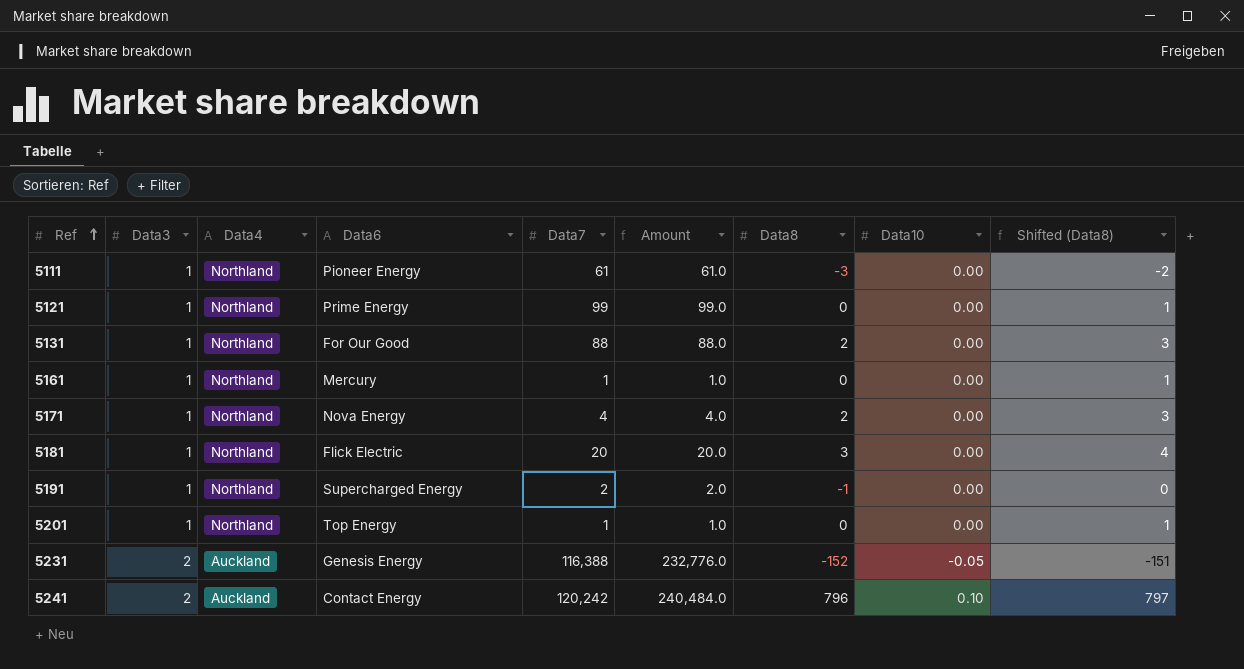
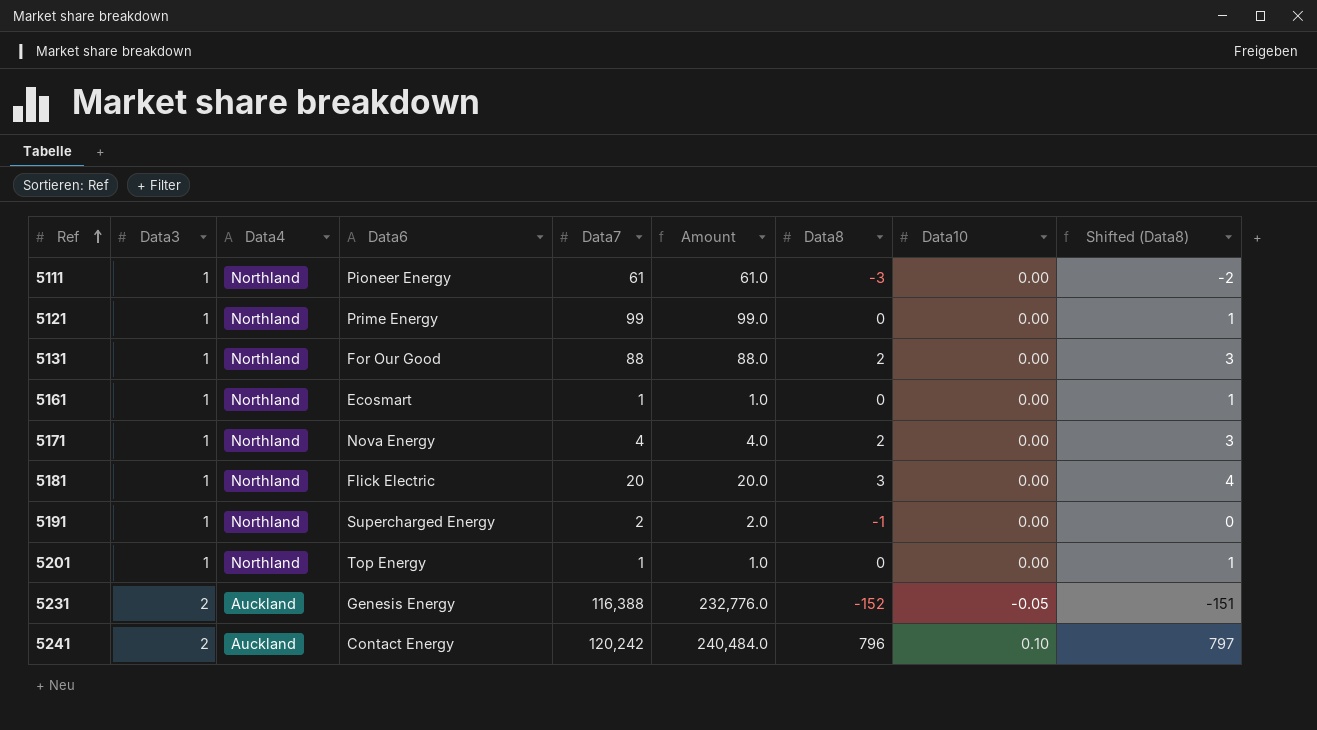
5161 | Data6: Mercury -> Ecosmart

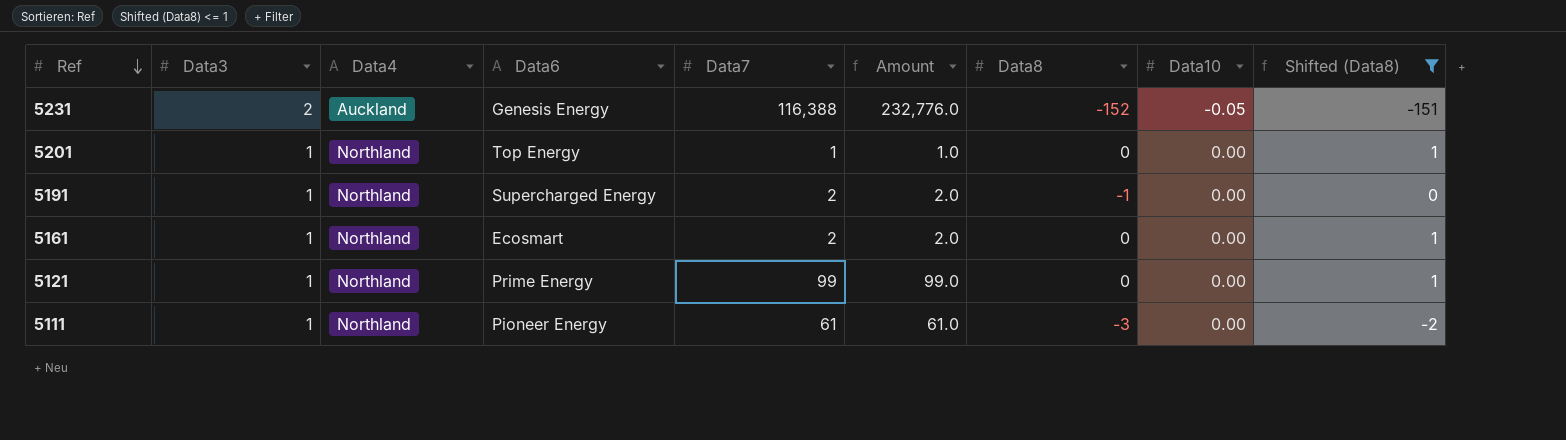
filter: none -> Shifted (Data8) <= 1
row order: Ref ascending -> Ref descending
5161 | Data7: 1 -> 2
5161 | Amount: 1.0 -> 2.0

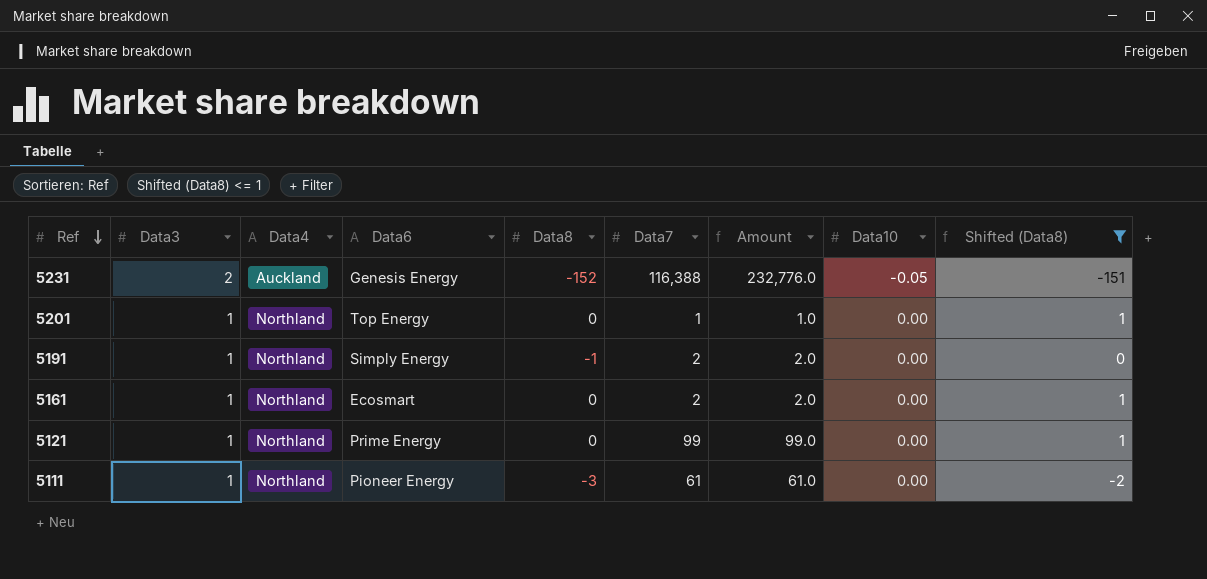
column Data8 | position: 7 -> 5
5191 | Data6: Supercharged Energy -> Simply Energy

